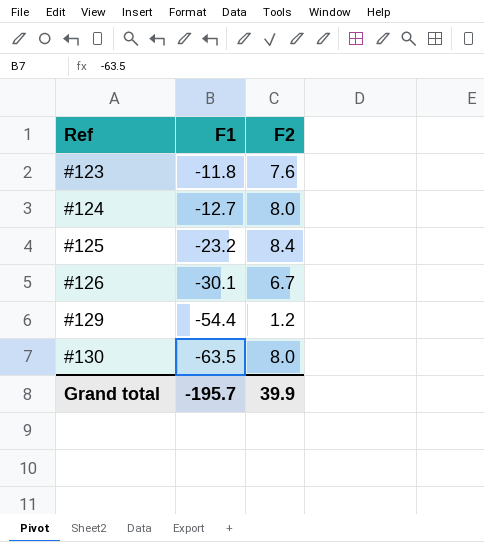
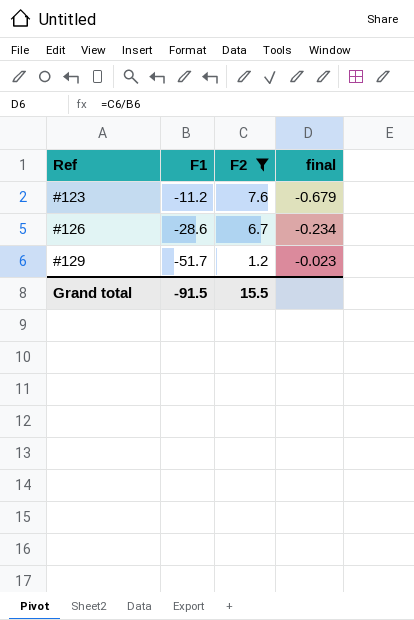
filter: none -> F2 <= 7.6
column final | formula: none -> [F2] / [F1]
#123 | F1: -11.8 -> -11.2
#126 | F1: -30.1 -> -28.6
#129 | F1: -54.4 -> -51.7
Grand total | F1: -195.7 -> -91.5
Grand total | F2: 39.9 -> 15.5

